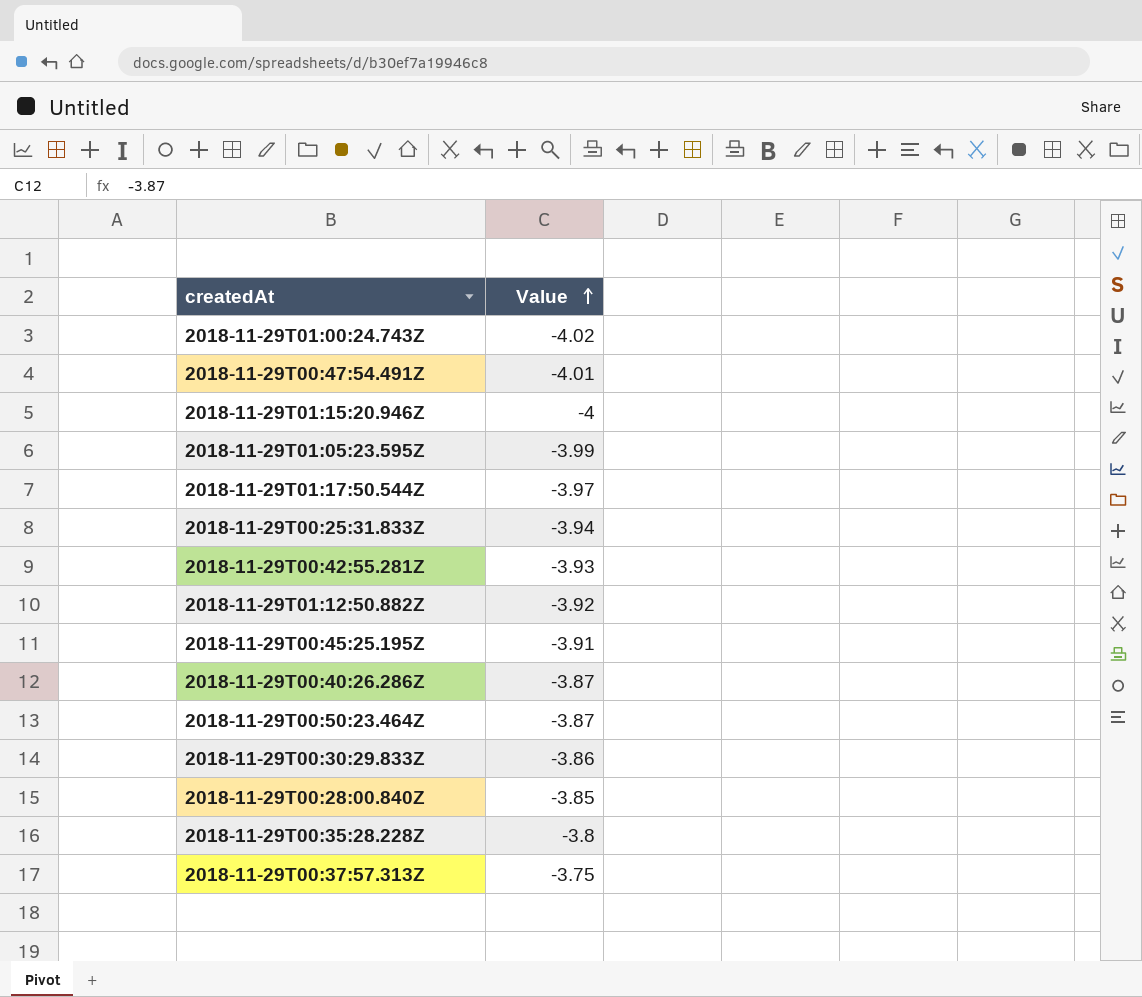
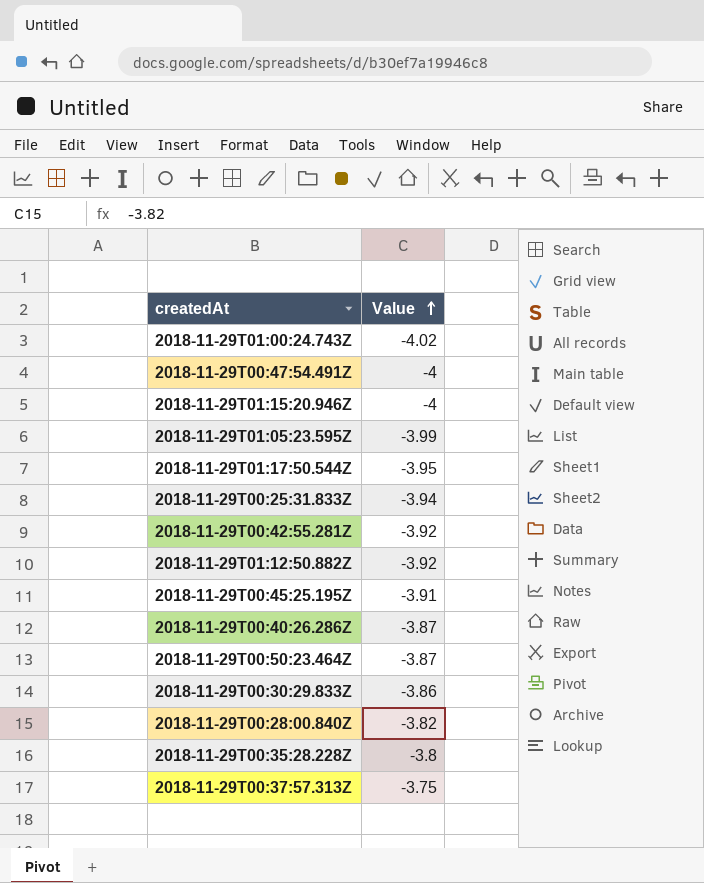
2018-11-29T00:47:54.491Z | Value: -4.01 -> -4
2018-11-29T01:17:50.544Z | Value: -3.97 -> -3.95
2018-11-29T00:42:55.281Z | Value: -3.93 -> -3.92
2018-11-29T00:28:00.840Z | Value: -3.85 -> -3.82

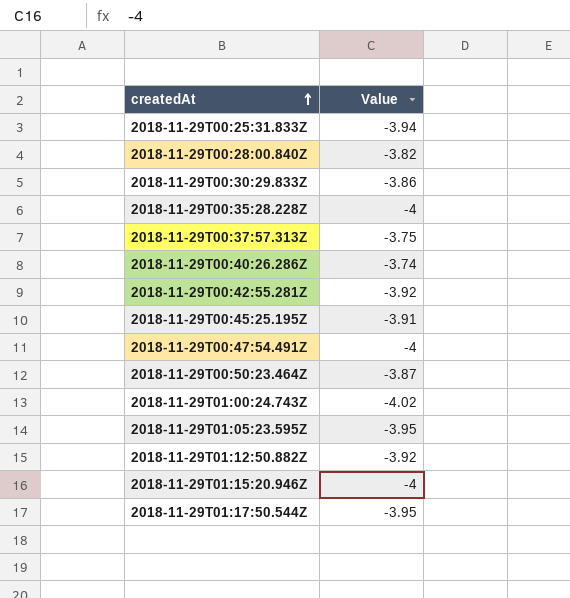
row order: Value ascending -> createdAt ascending
2018-11-29T00:35:28.228Z | Value: -3.8 -> -4
2018-11-29T00:40:26.286Z | Value: -3.87 -> -3.74
2018-11-29T01:05:23.595Z | Value: -3.99 -> -3.95

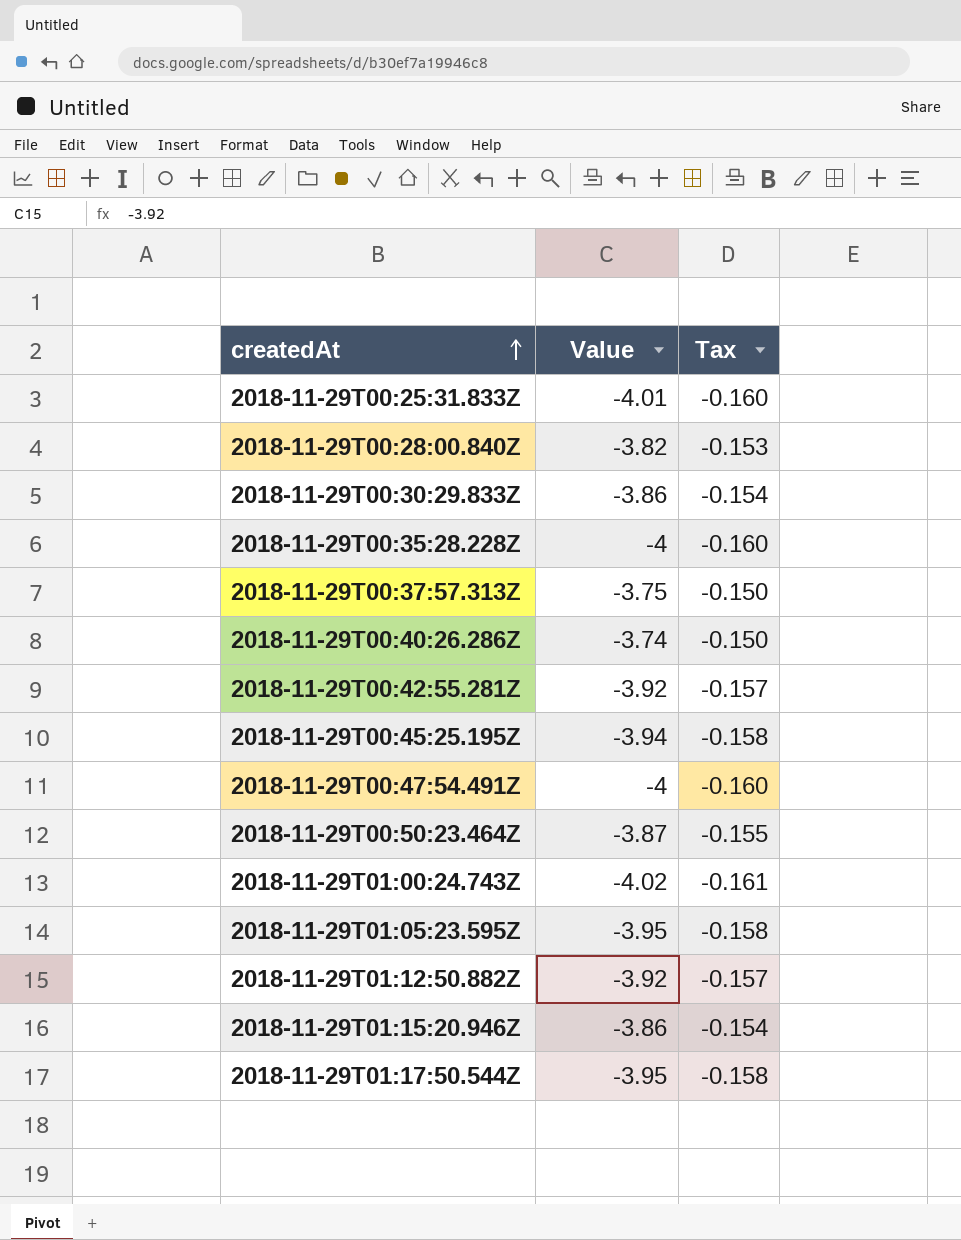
column Tax | formula: none -> [Value] * 0.04
2018-11-29T00:25:31.833Z | Value: -3.94 -> -4.01
2018-11-29T00:45:25.195Z | Value: -3.91 -> -3.94
2018-11-29T01:15:20.946Z | Value: -4 -> -3.86

